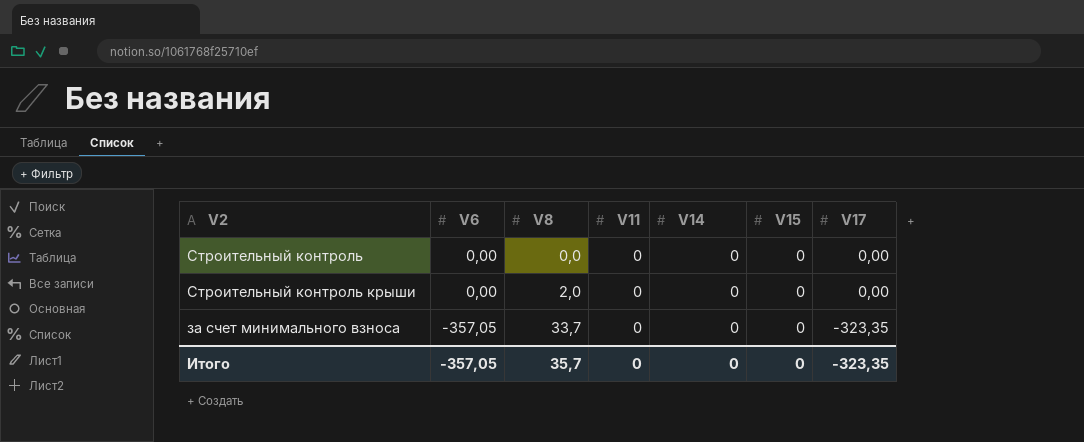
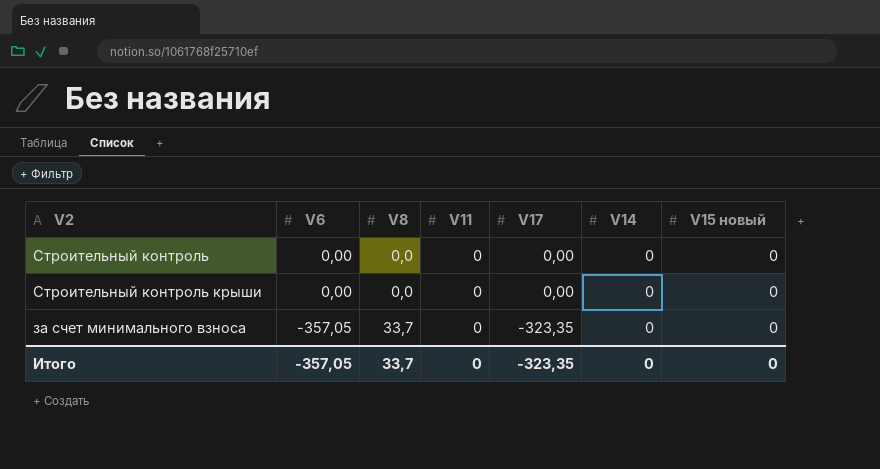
column V17 | position: 7 -> 5
column name: V15 -> V15 новый
Строительный контроль крыши | V8: 2,0 -> 0,0
Итого | V8: 35,7 -> 33,7

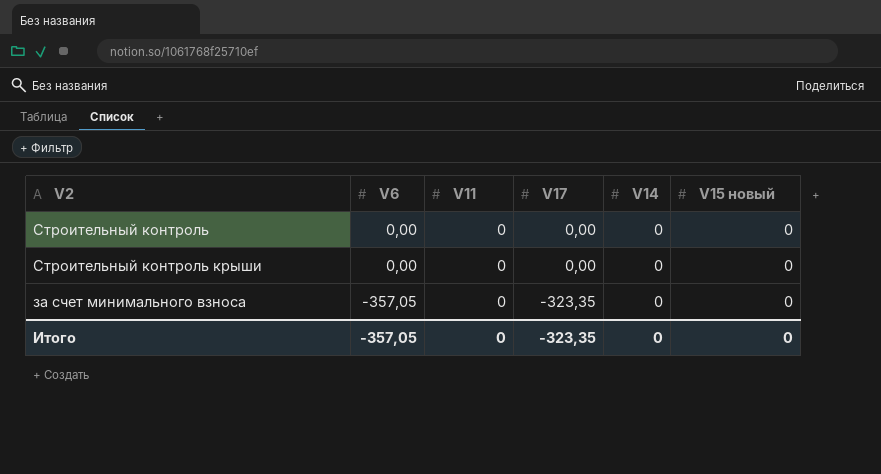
column V8 | position: 3 -> none

